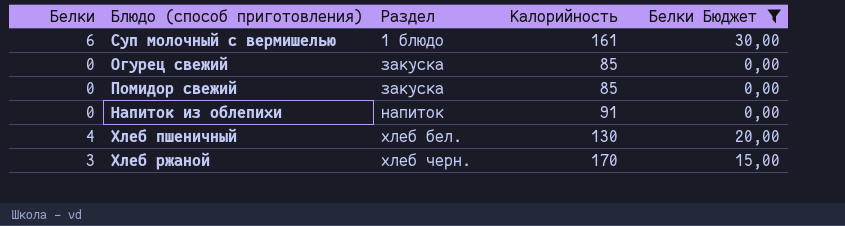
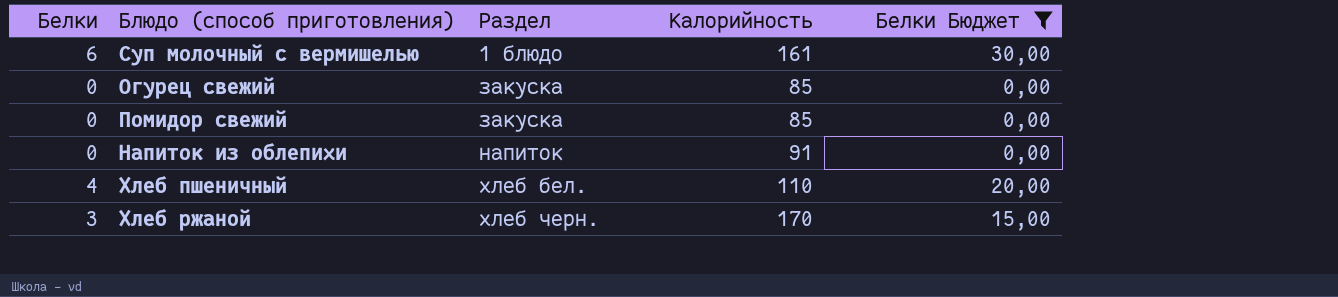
Хлеб пшеничный | Калорийность: 130 -> 110

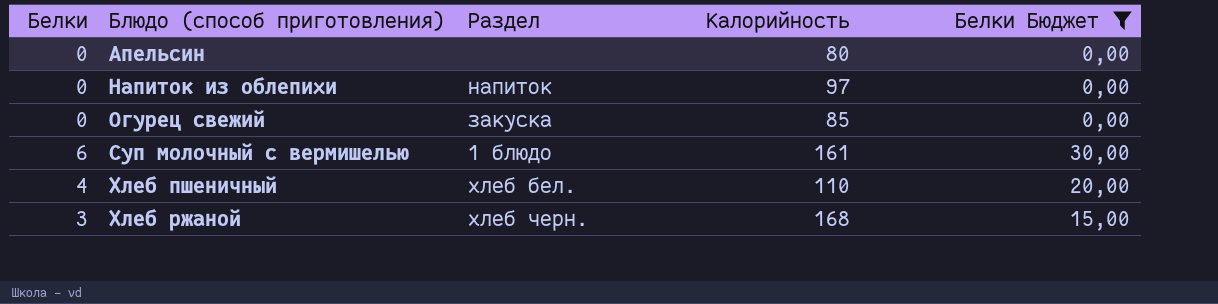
row order: Раздел ascending -> Блюдо (способ приготовления) ascending
row Помидор свежий: 0 | закуска | 85 | 0,00 -> none
row Апельсин: none -> 0 | none | 80 | 0,00
Напиток из облепихи | Калорийность: 91 -> 97
Хлеб ржаной | Калорийность: 170 -> 168

